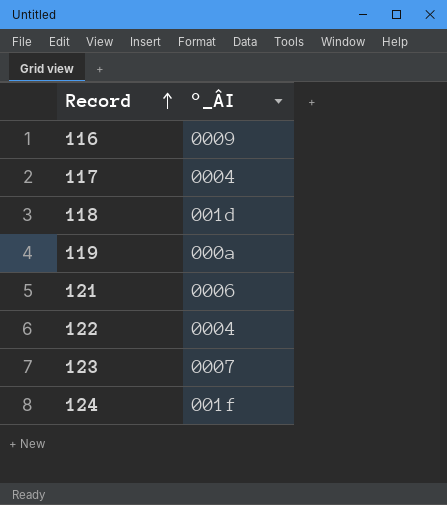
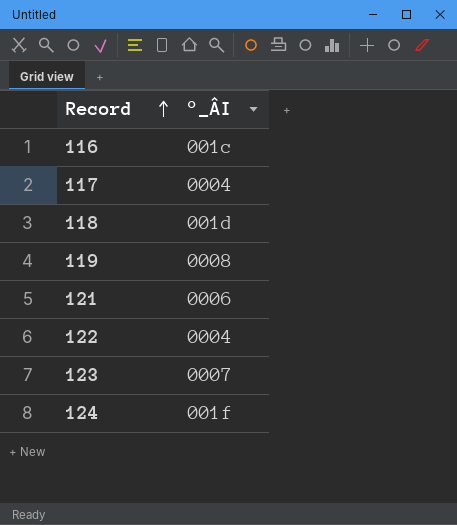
116 | °_ÂI: 0009 -> 001c
119 | °_ÂI: 000a -> 0008

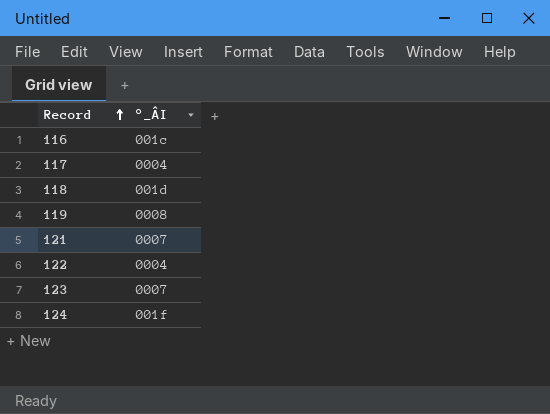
121 | °_ÂI: 0006 -> 0007

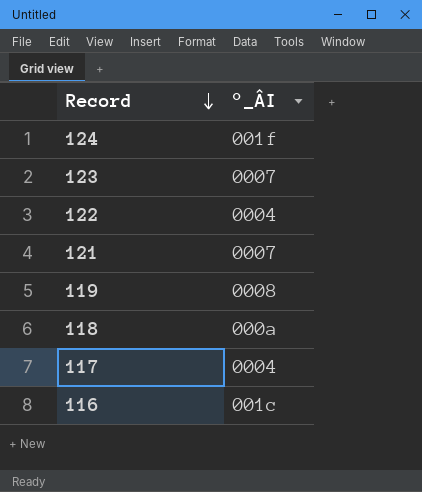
row order: Record ascending -> Record descending
118 | °_ÂI: 001d -> 000a

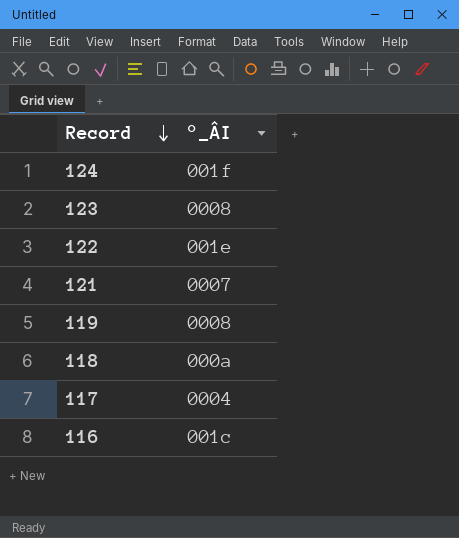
123 | °_ÂI: 0007 -> 0008
122 | °_ÂI: 0004 -> 001e

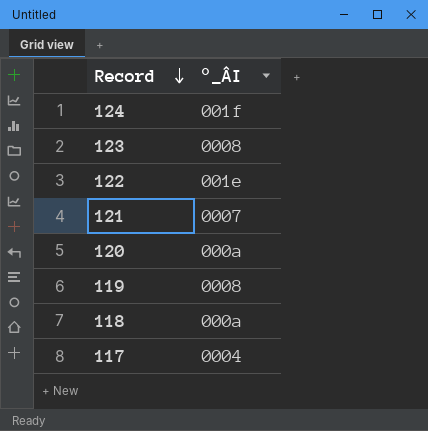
row 116: 001c -> none
row 120: none -> 000a

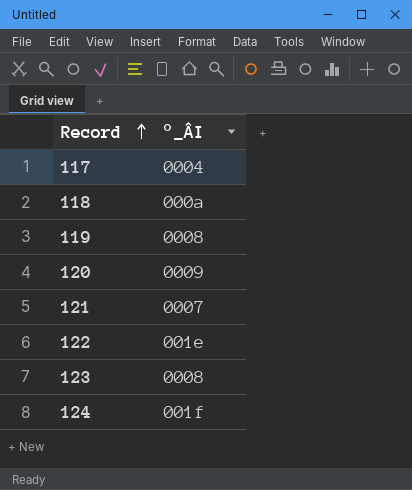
row order: Record descending -> Record ascending
120 | °_ÂI: 000a -> 0009

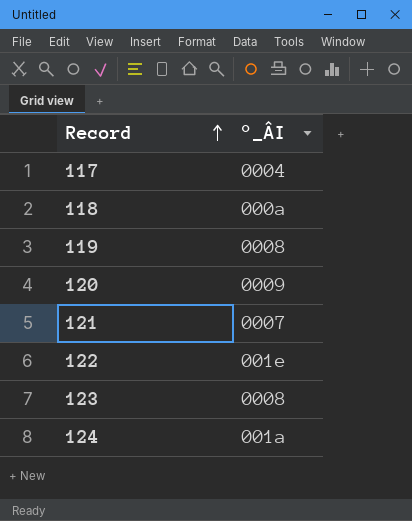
124 | °_ÂI: 001f -> 001a

